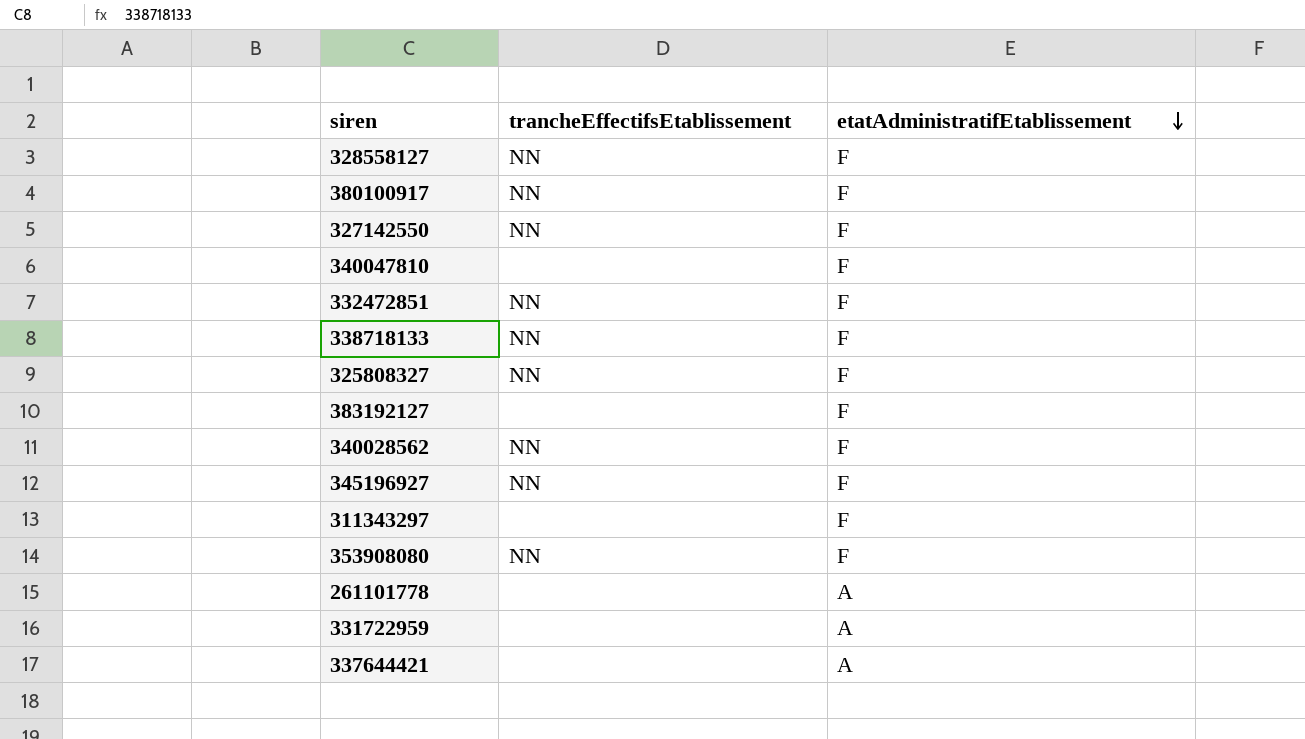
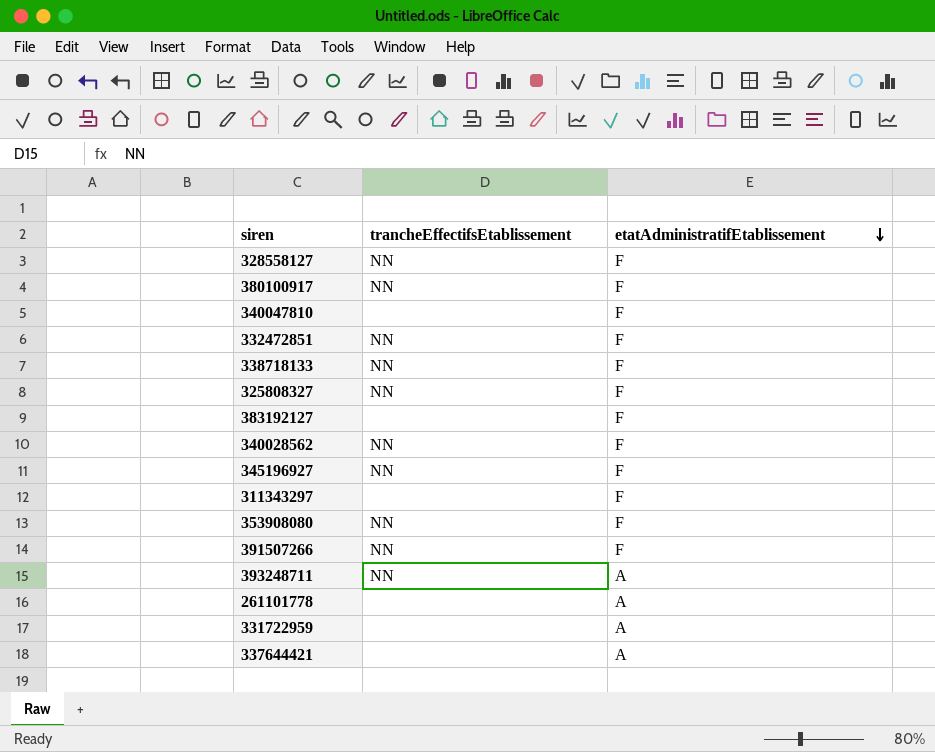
row 327142550: NN | F -> none
row 391507266: none -> NN | F
row 393248711: none -> NN | A

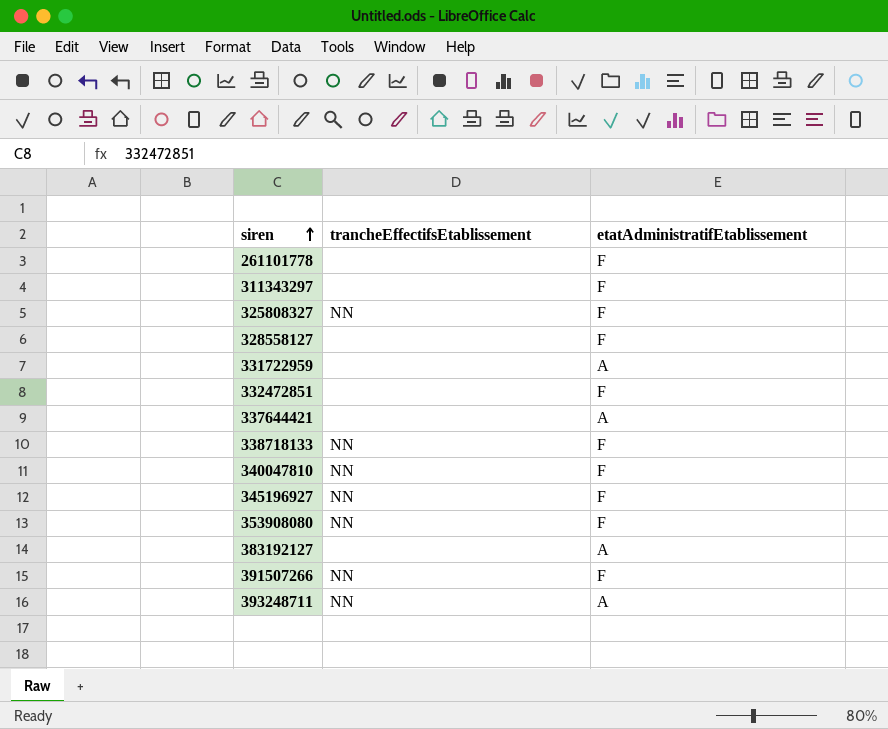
row order: etatAdministratifEtablissement descending -> siren ascending
row 380100917: NN | F -> none
row 340028562: NN | F -> none
261101778 | etatAdministratifEtablissement: A -> F
328558127 | trancheEffectifsEtablissement: NN -> none
332472851 | trancheEffectifsEtablissement: NN -> none
340047810 | trancheEffectifsEtablissement: none -> NN
383192127 | etatAdministratifEtablissement: F -> A

